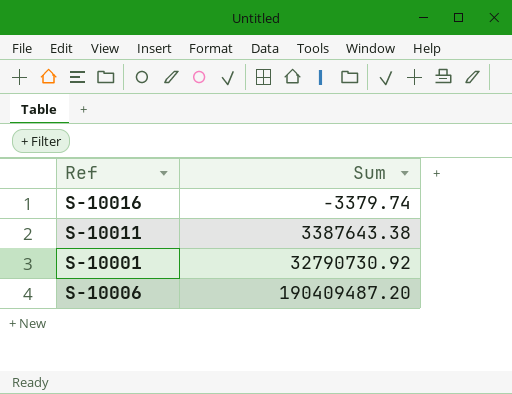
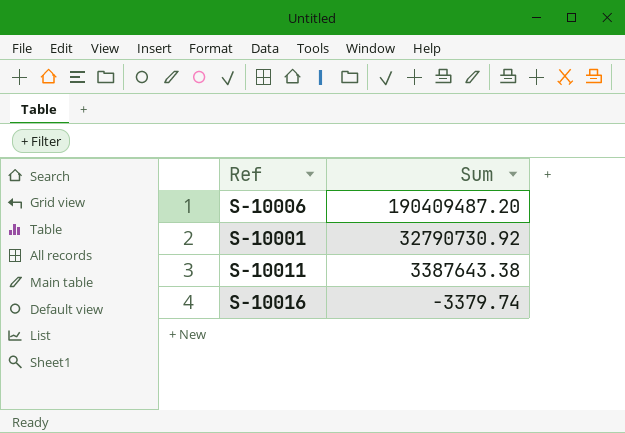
row order: Sum ascending -> Sum descending

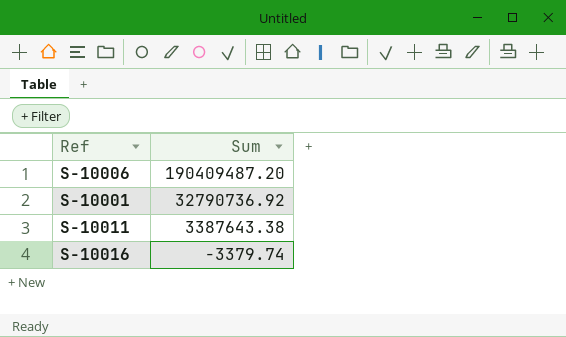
S-10001 | Sum: 32790730.92 -> 32790736.92

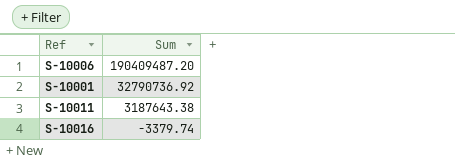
S-10011 | Sum: 3387643.38 -> 3187643.38

